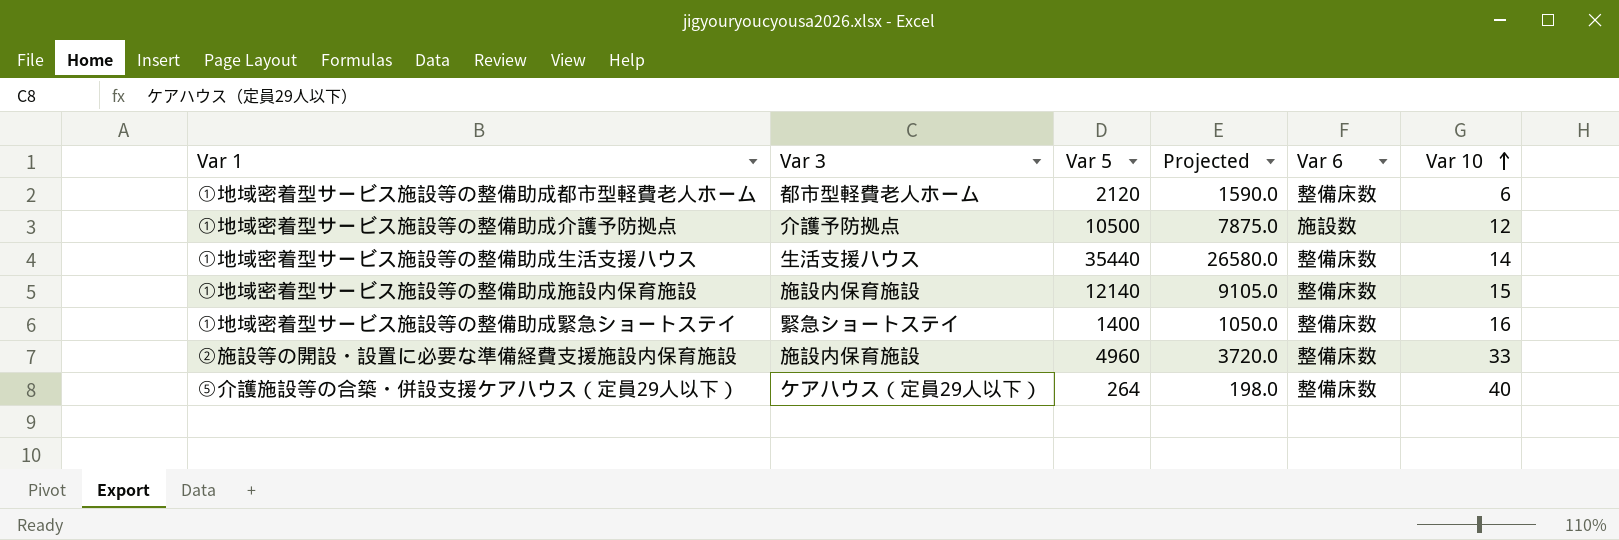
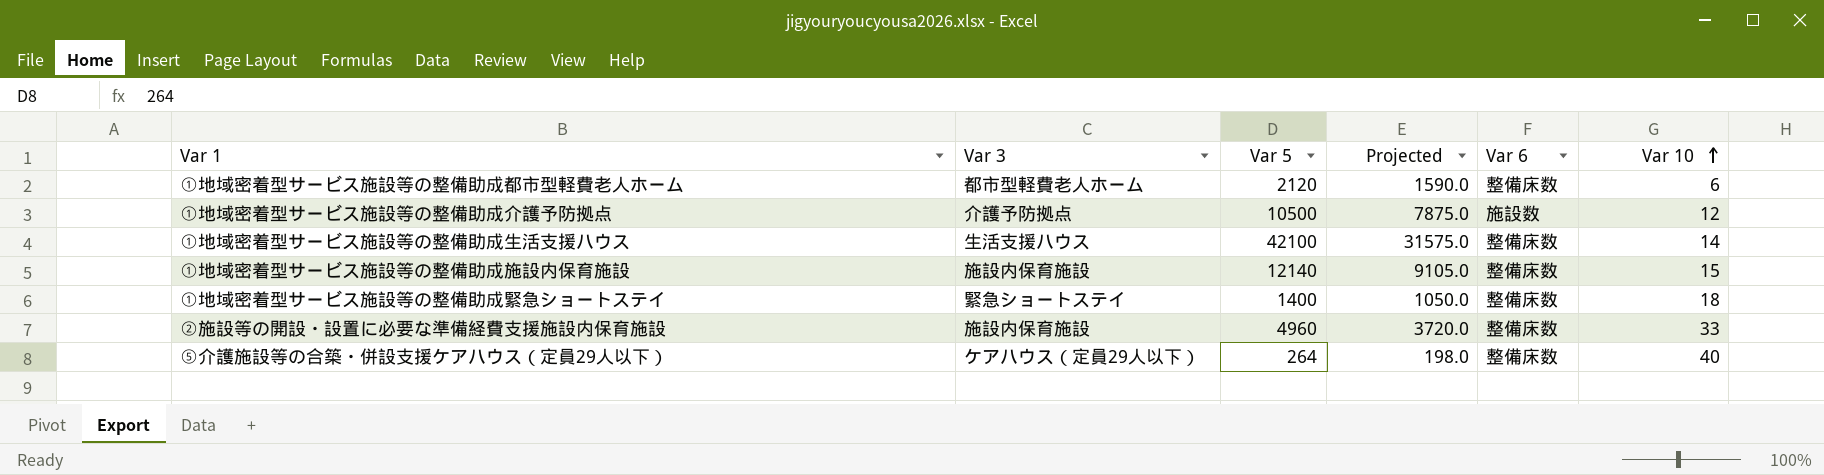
①地域密着型サービス施設等の整備助成生活支援ハウス | Var 5: 35440 -> 42100
①地域密着型サービス施設等の整備助成生活支援ハウス | Projected: 26580.0 -> 31575.0
①地域密着型サービス施設等の整備助成緊急ショートステイ | Var 10: 16 -> 18

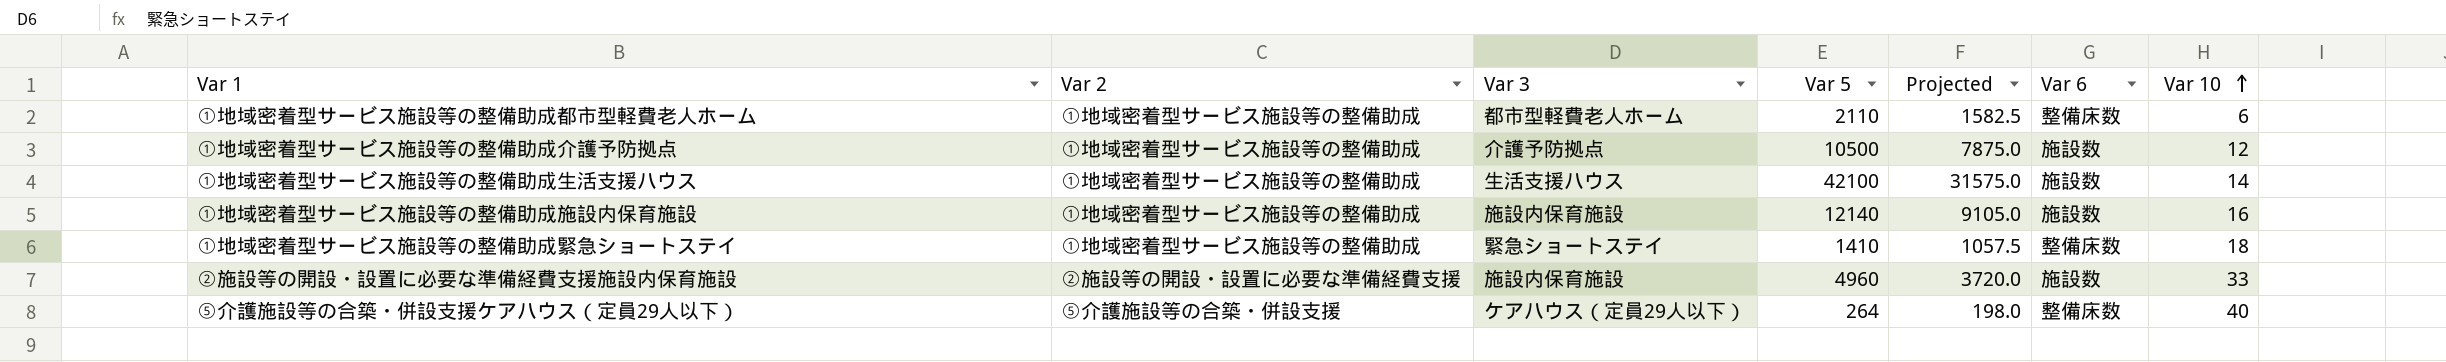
column Var 2 | position: none -> 2
①地域密着型サービス施設等の整備助成都市型軽費老人ホーム | Var 5: 2120 -> 2110
①地域密着型サービス施設等の整備助成都市型軽費老人ホーム | Projected: 1590.0 -> 1582.5
①地域密着型サービス施設等の整備助成生活支援ハウス | Var 6: 整備床数 -> 施設数
①地域密着型サービス施設等の整備助成施設内保育施設 | Var 6: 整備床数 -> 施設数
①地域密着型サービス施設等の整備助成施設内保育施設 | Var 10: 15 -> 16
①地域密着型サービス施設等の整備助成緊急ショートステイ | Var 5: 1400 -> 1410
①地域密着型サービス施設等の整備助成緊急ショートステイ | Projected: 1050.0 -> 1057.5
②施設等の開設・設置に必要な準備経費支援施設内保育施設 | Var 6: 整備床数 -> 施設数

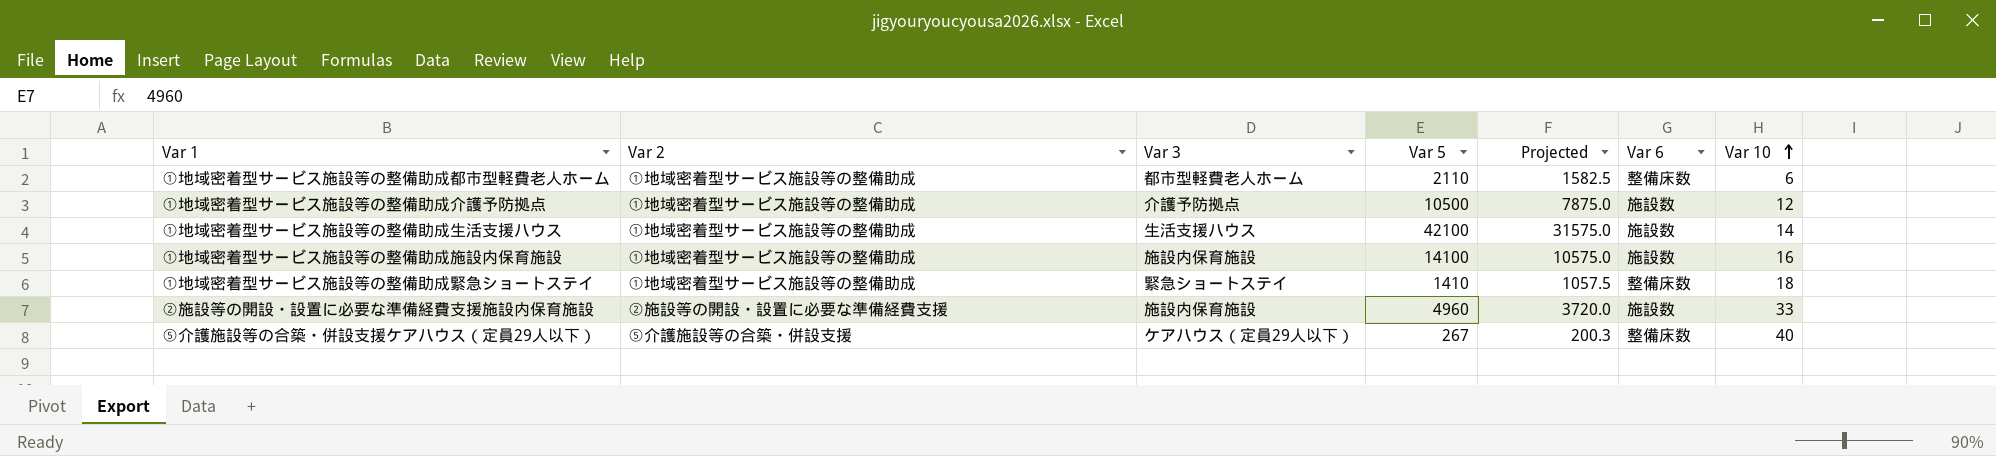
①地域密着型サービス施設等の整備助成施設内保育施設 | Var 5: 12140 -> 14100
①地域密着型サービス施設等の整備助成施設内保育施設 | Projected: 9105.0 -> 10575.0
⑤介護施設等の合築・併設支援ケアハウス（定員29人以下） | Var 5: 264 -> 267
⑤介護施設等の合築・併設支援ケアハウス（定員29人以下） | Projected: 198.0 -> 200.3

